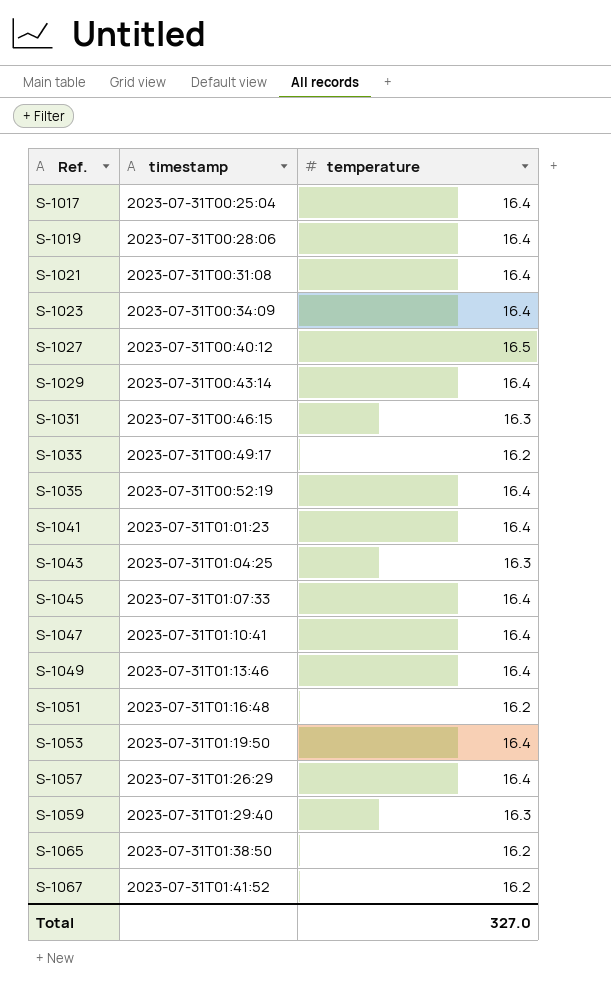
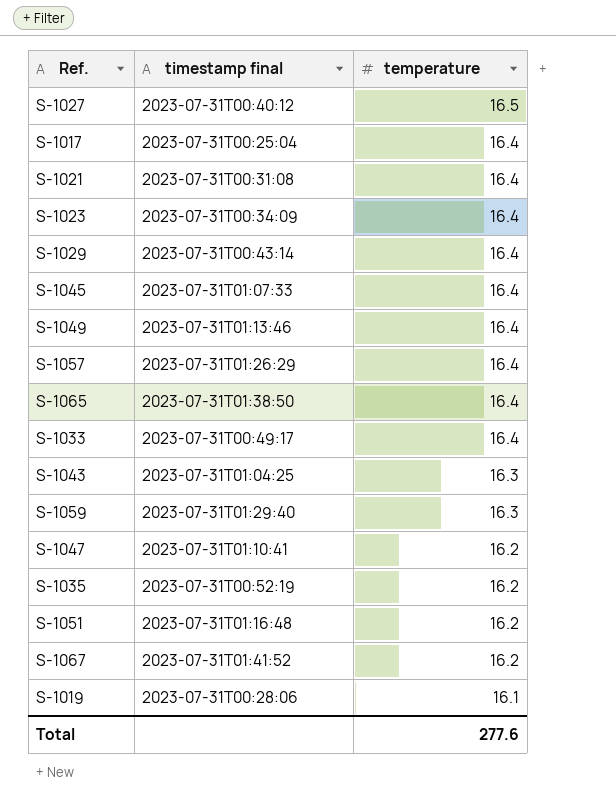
row order: Ref. ascending -> temperature descending
column name: timestamp -> timestamp final
row S-1031: 2023-07-31T00:46:15 | 16.3 -> none
row S-1041: 2023-07-31T01:01:23 | 16.4 -> none
row S-1053: 2023-07-31T01:19:50 | 16.4 -> none
S-1065 | temperature: 16.2 -> 16.4
S-1033 | temperature: 16.2 -> 16.4
S-1047 | temperature: 16.4 -> 16.2
S-1035 | temperature: 16.4 -> 16.2
S-1019 | temperature: 16.4 -> 16.1
Total | temperature: 327.0 -> 277.6

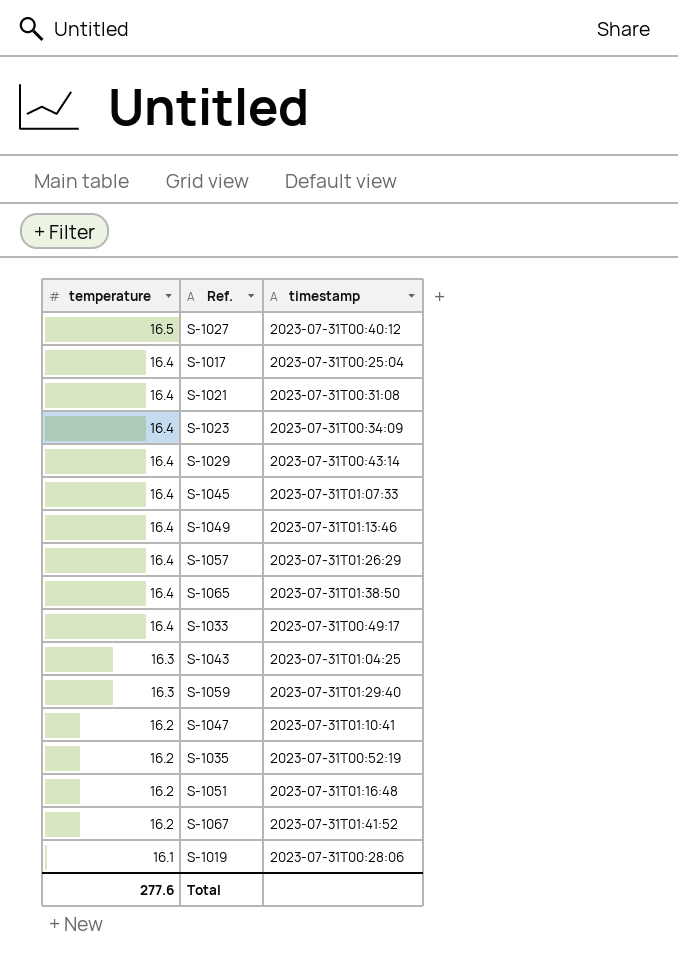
column temperature | position: 3 -> 1
column name: timestamp final -> timestamp

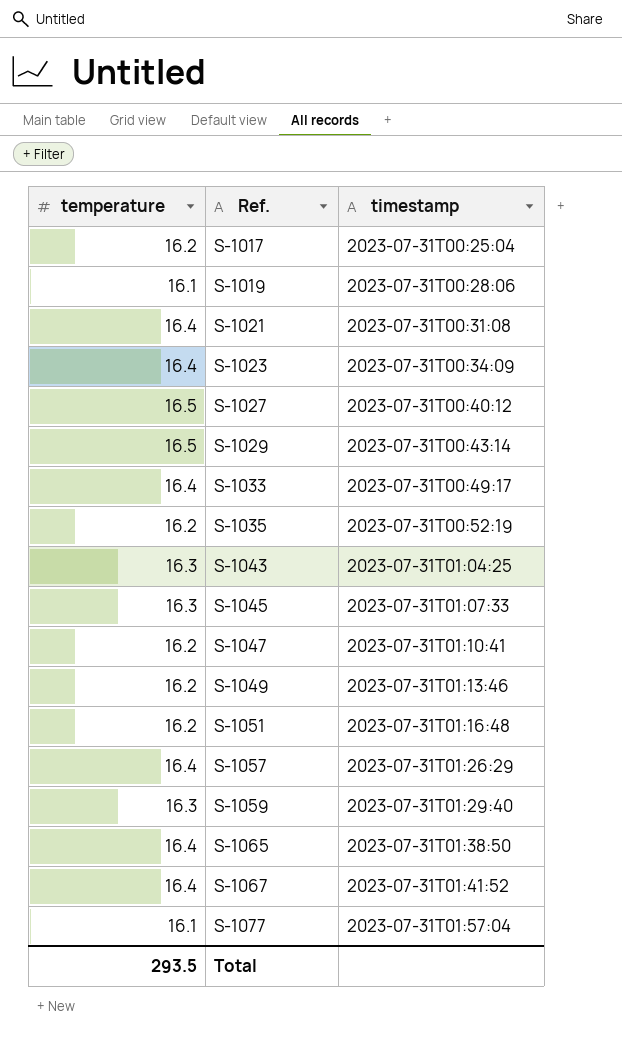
row order: temperature descending -> Ref. ascending
S-1017 | temperature: 16.4 -> 16.2
S-1029 | temperature: 16.4 -> 16.5
S-1045 | temperature: 16.4 -> 16.3
S-1049 | temperature: 16.4 -> 16.2
S-1067 | temperature: 16.2 -> 16.4
row S-1077: none -> 16.1 | 2023-07-31T01:57:04
Total | temperature: 277.6 -> 293.5

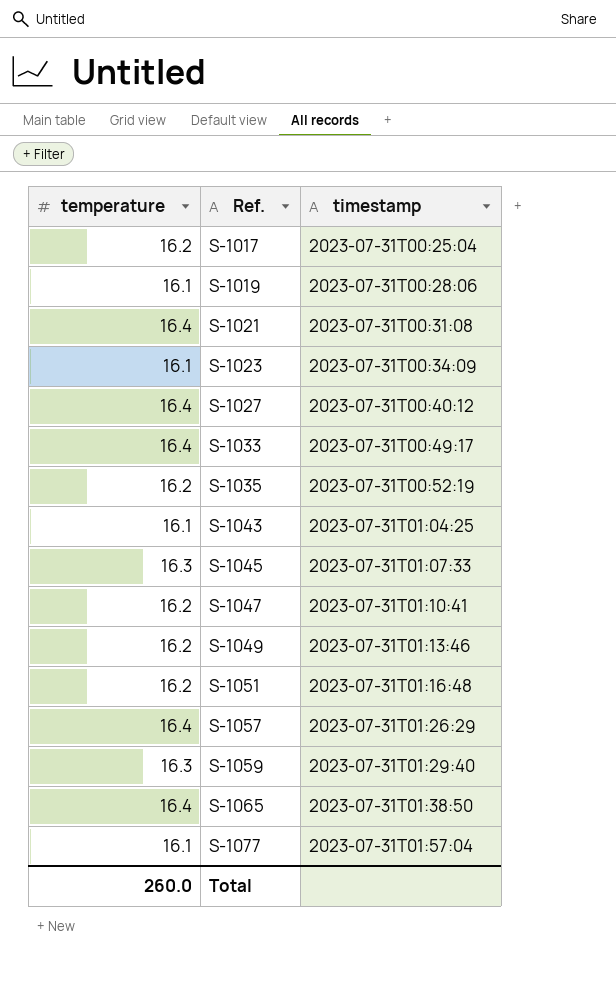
row S-1029: 16.5 | 2023-07-31T00:43:14 -> none
row S-1067: 16.4 | 2023-07-31T01:41:52 -> none
S-1023 | temperature: 16.4 -> 16.1
S-1027 | temperature: 16.5 -> 16.4
S-1043 | temperature: 16.3 -> 16.1
Total | temperature: 293.5 -> 260.0

